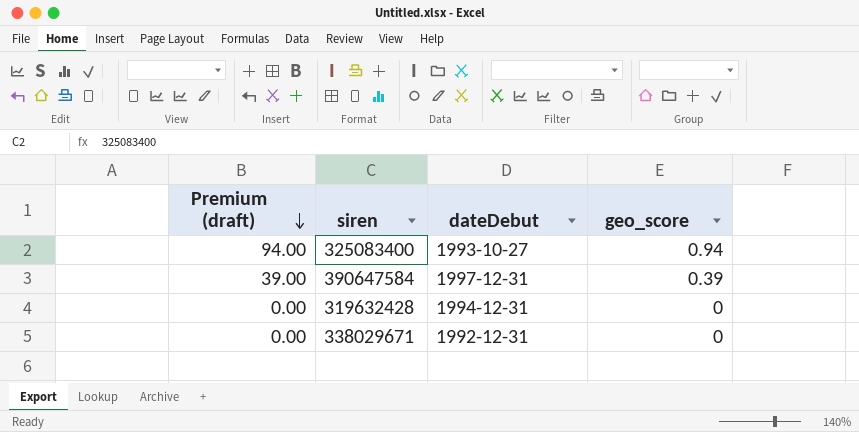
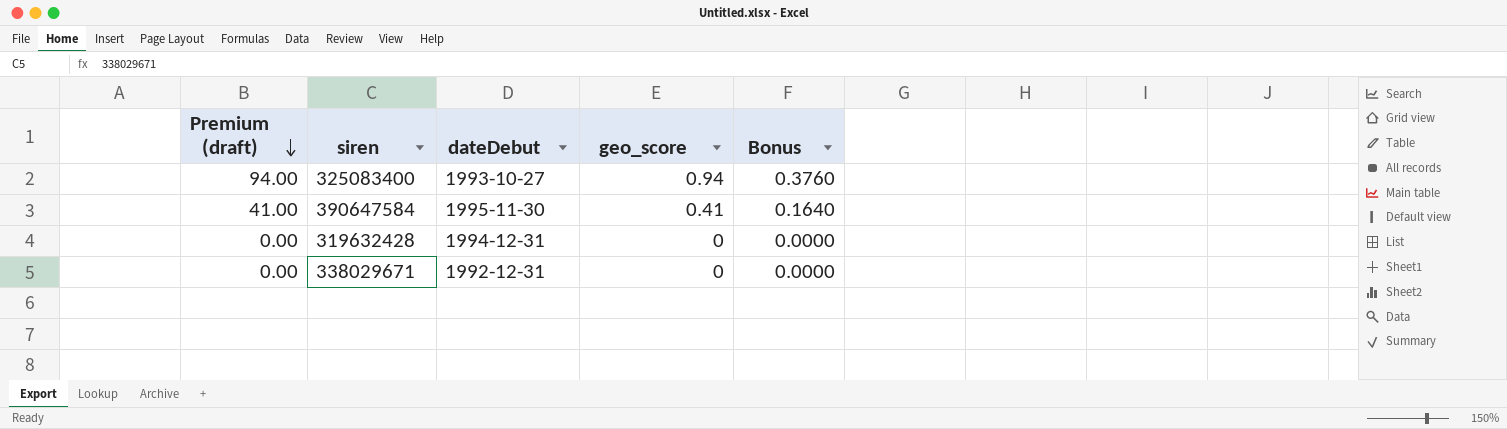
column Bonus | formula: none -> [geo_score] * 0.4
390647584 | Premium (draft): 39.00 -> 41.00
390647584 | dateDebut: 1997-12-31 -> 1995-11-30
390647584 | geo_score: 0.39 -> 0.41

